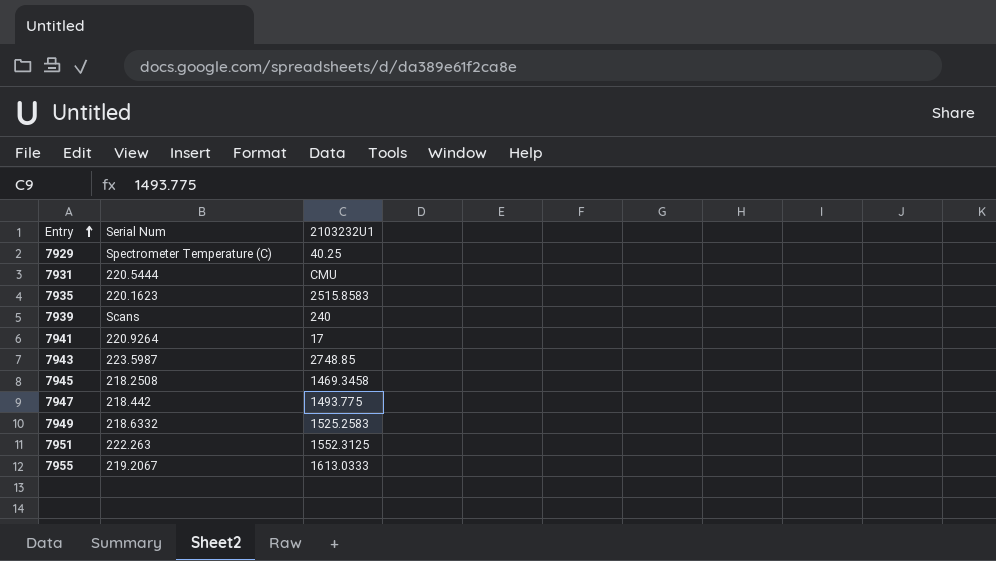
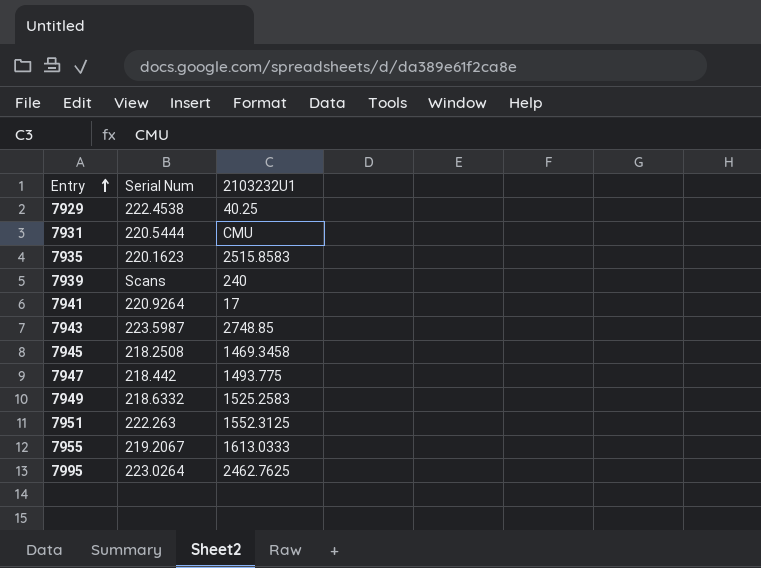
7929 | Serial Num: Spectrometer Temperature (C) -> 222.4538
row 7995: none -> 223.0264 | 2462.7625

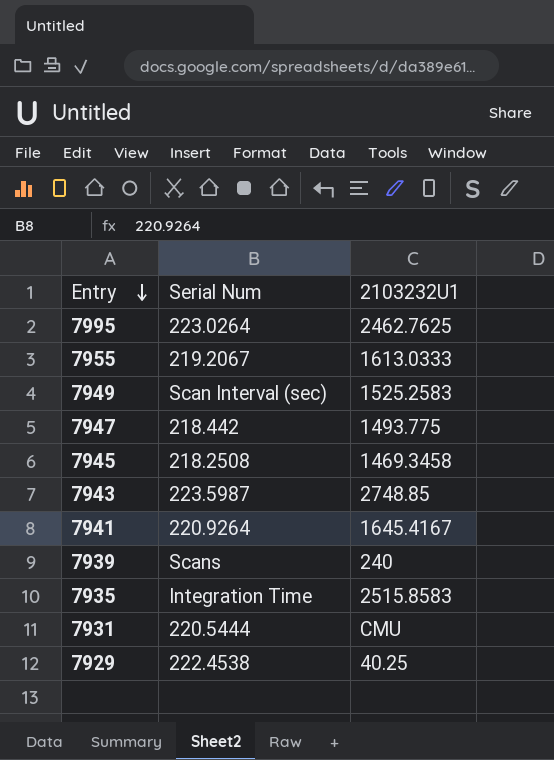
row order: Entry ascending -> Entry descending
row 7951: 222.263 | 1552.3125 -> none
7949 | Serial Num: 218.6332 -> Scan Interval (sec)
7941 | 2103232U1: 17 -> 1645.4167
7935 | Serial Num: 220.1623 -> Integration Time

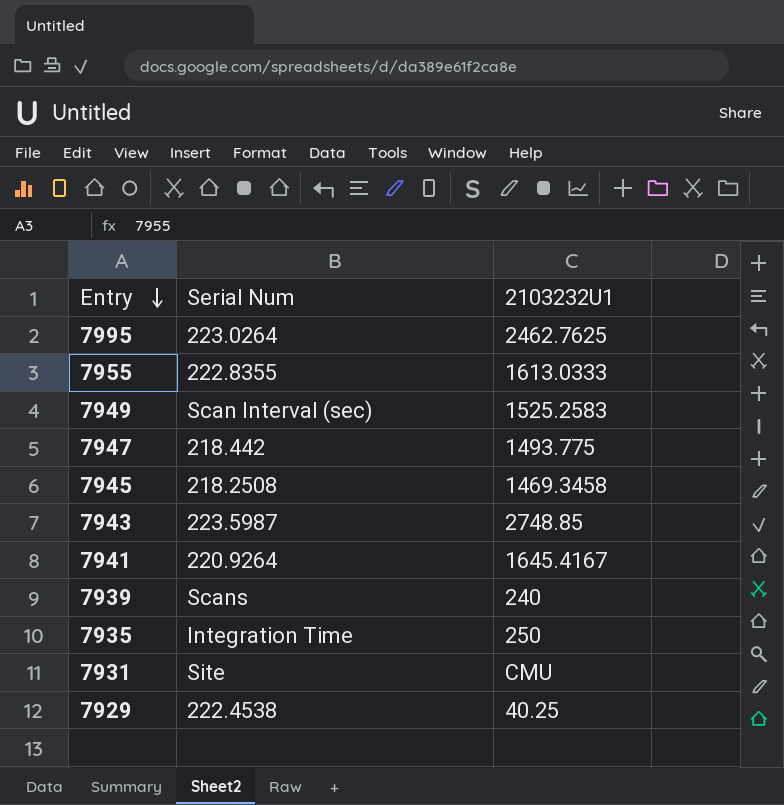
7955 | Serial Num: 219.2067 -> 222.8355
7935 | 2103232U1: 2515.8583 -> 250
7931 | Serial Num: 220.5444 -> Site

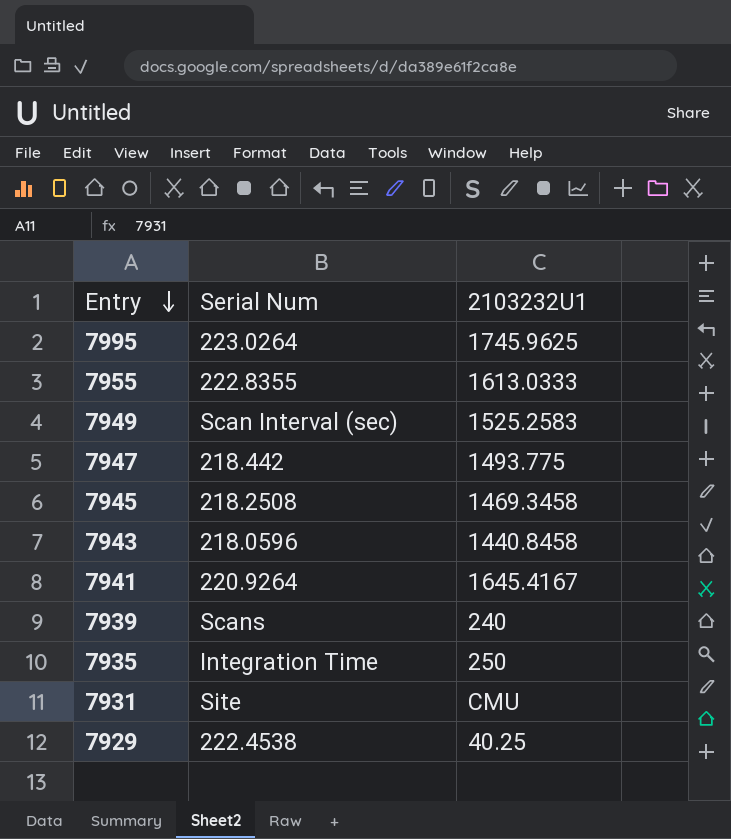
7995 | 2103232U1: 2462.7625 -> 1745.9625
7943 | Serial Num: 223.5987 -> 218.0596
7943 | 2103232U1: 2748.85 -> 1440.8458

